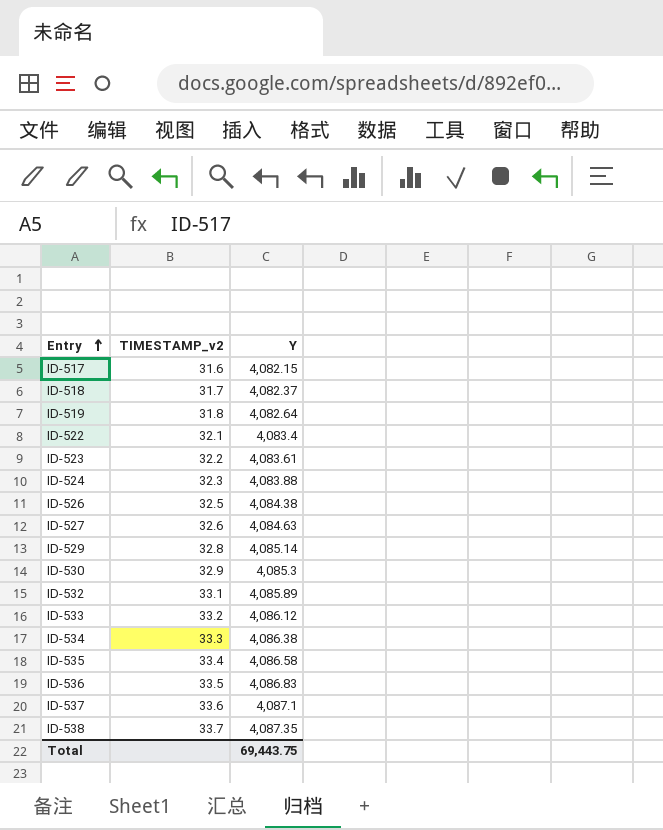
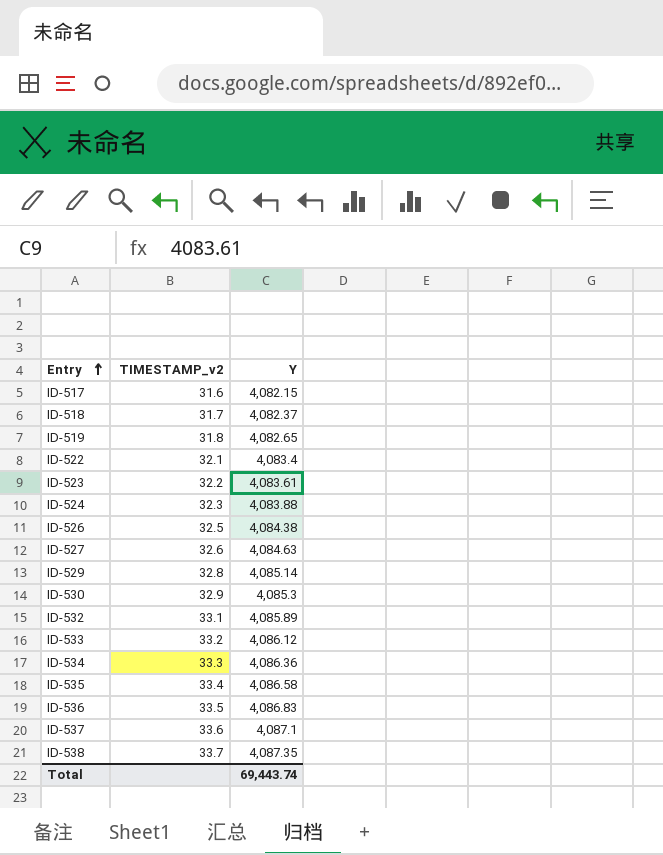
ID-519 | Y: 4,082.64 -> 4,082.65
ID-534 | Y: 4,086.38 -> 4,086.36
Total | Y: 69,443.75 -> 69,443.74

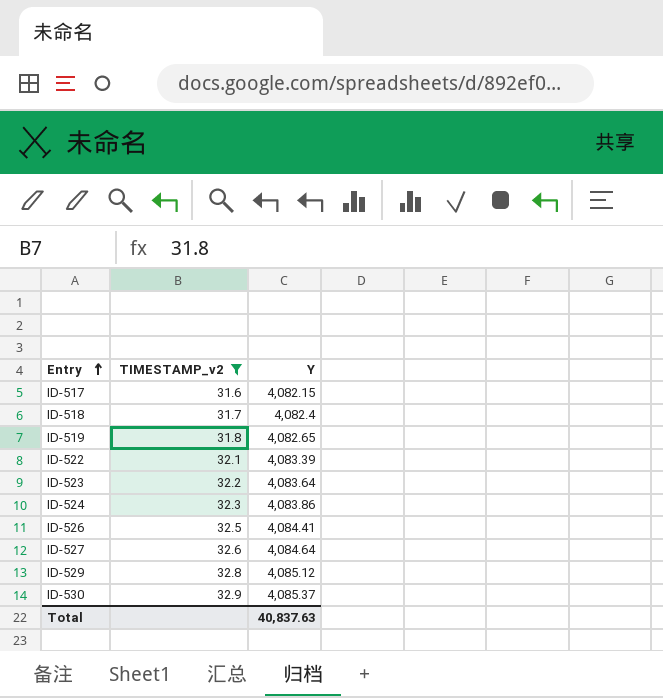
filter: none -> TIMESTAMP_v2 <= 32.9
ID-518 | Y: 4,082.37 -> 4,082.4
ID-522 | Y: 4,083.4 -> 4,083.39
ID-523 | Y: 4,083.61 -> 4,083.64
ID-524 | Y: 4,083.88 -> 4,083.86
ID-526 | Y: 4,084.38 -> 4,084.41
ID-527 | Y: 4,084.63 -> 4,084.64
ID-529 | Y: 4,085.14 -> 4,085.12
ID-530 | Y: 4,085.3 -> 4,085.37
Total | Y: 69,443.74 -> 40,837.63

